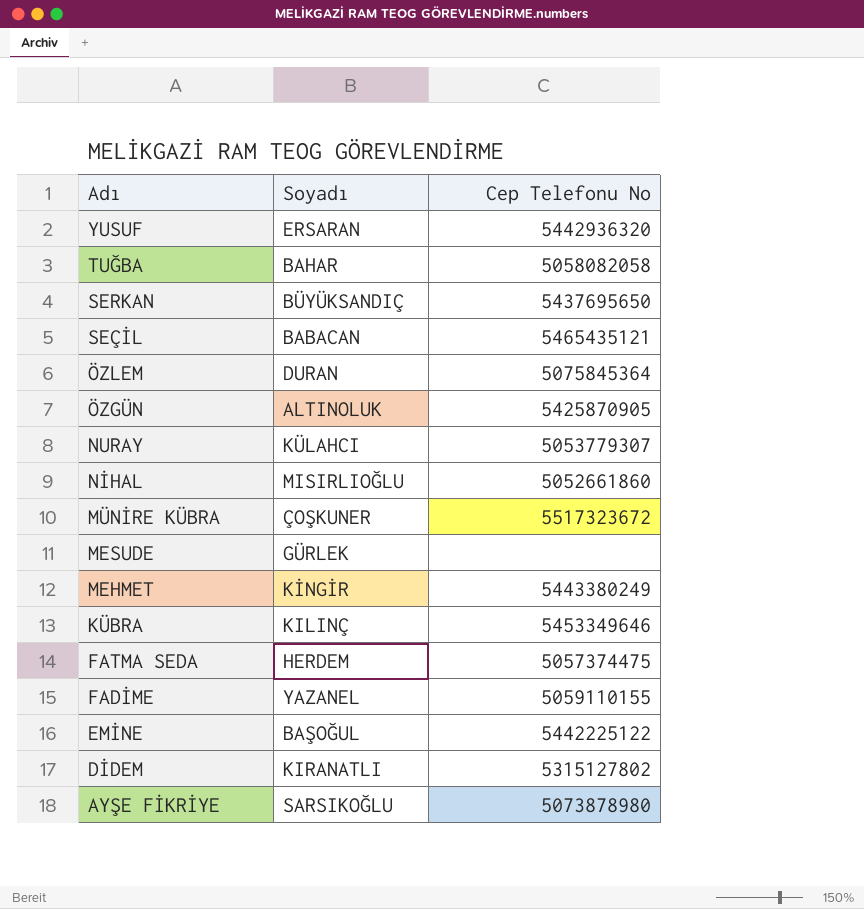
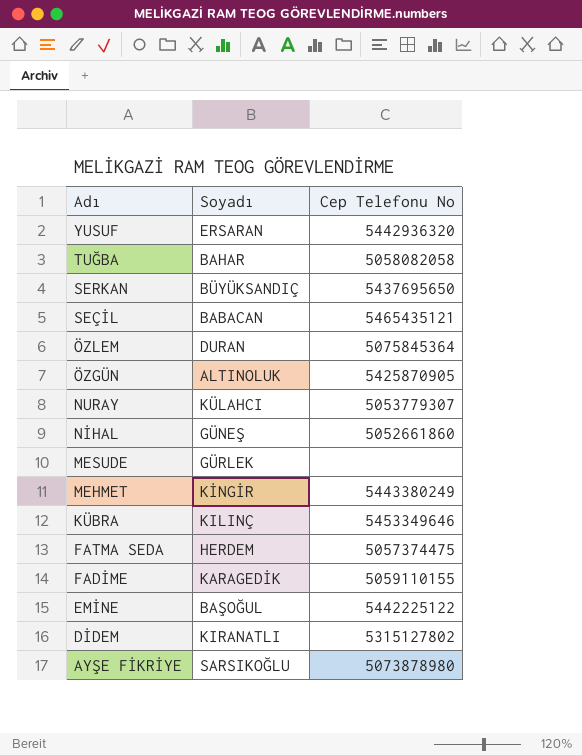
row MÜNİRE KÜBRA: ÇOŞKUNER | 5517323672 -> none
NİHAL | Soyadı: MISIRLIOĞLU -> GÜNEŞ
FADİME | Soyadı: YAZANEL -> KARAGEDİK

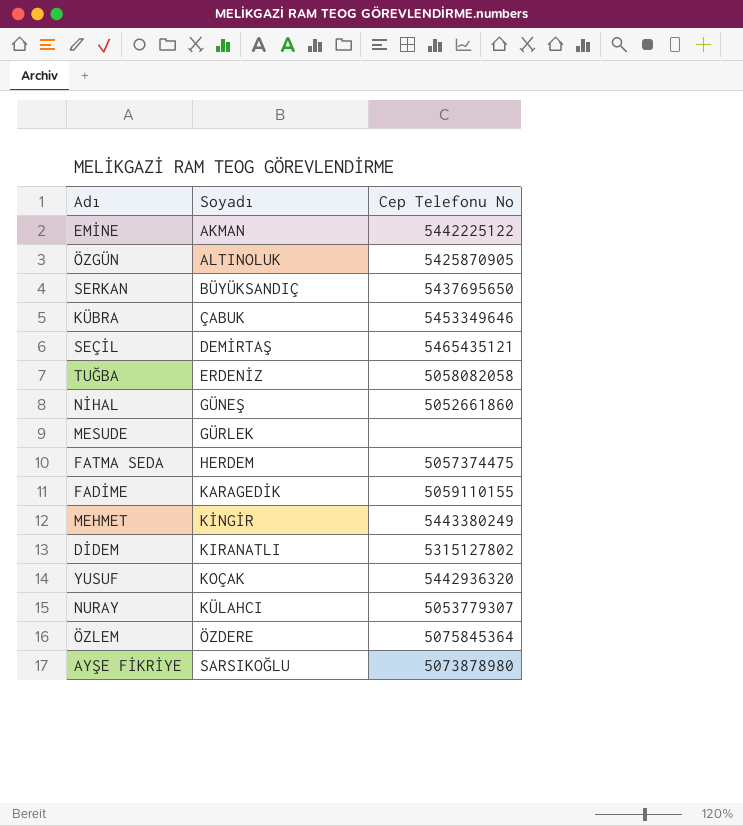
row order: Adı descending -> Soyadı ascending
EMİNE | Soyadı: BAŞOĞUL -> AKMAN
KÜBRA | Soyadı: KILINÇ -> ÇABUK
SEÇİL | Soyadı: BABACAN -> DEMİRTAŞ
TUĞBA | Soyadı: BAHAR -> ERDENİZ
YUSUF | Soyadı: ERSARAN -> KOÇAK
ÖZLEM | Soyadı: DURAN -> ÖZDERE

